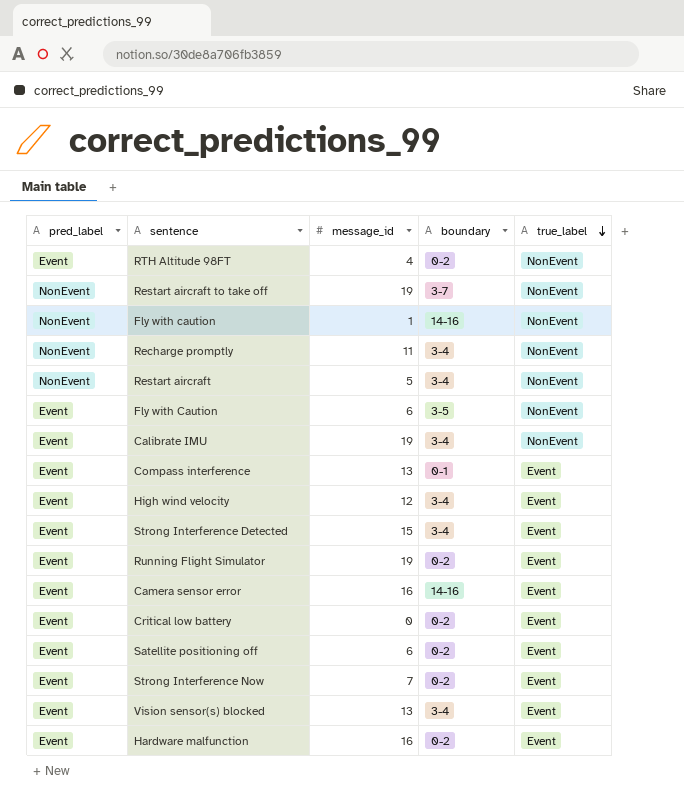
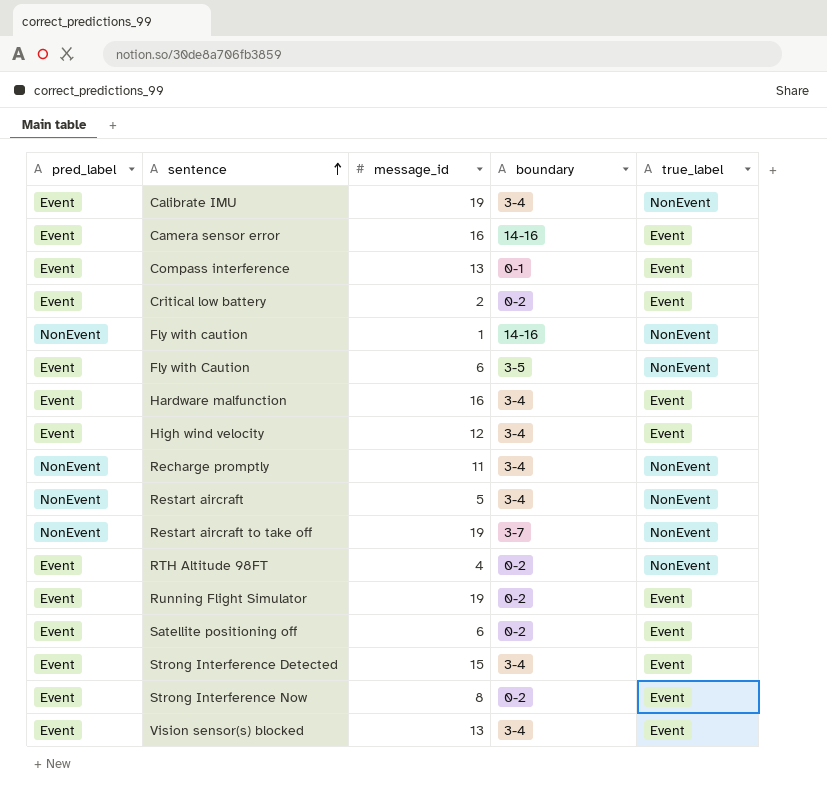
row order: true_label descending -> sentence ascending
Critical low battery | message_id: 0 -> 2
Hardware malfunction | boundary: 0-2 -> 3-4
Strong Interference Now | message_id: 7 -> 8

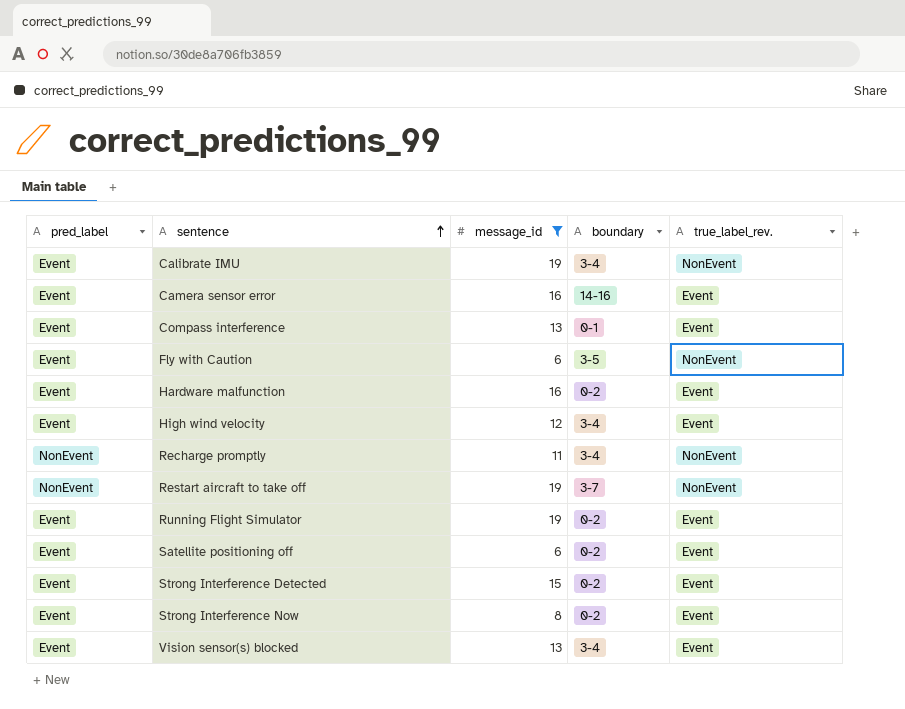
filter: none -> message_id >= 6
column name: true_label -> true_label_rev.
Hardware malfunction | boundary: 3-4 -> 0-2
Strong Interference Detected | boundary: 3-4 -> 0-2

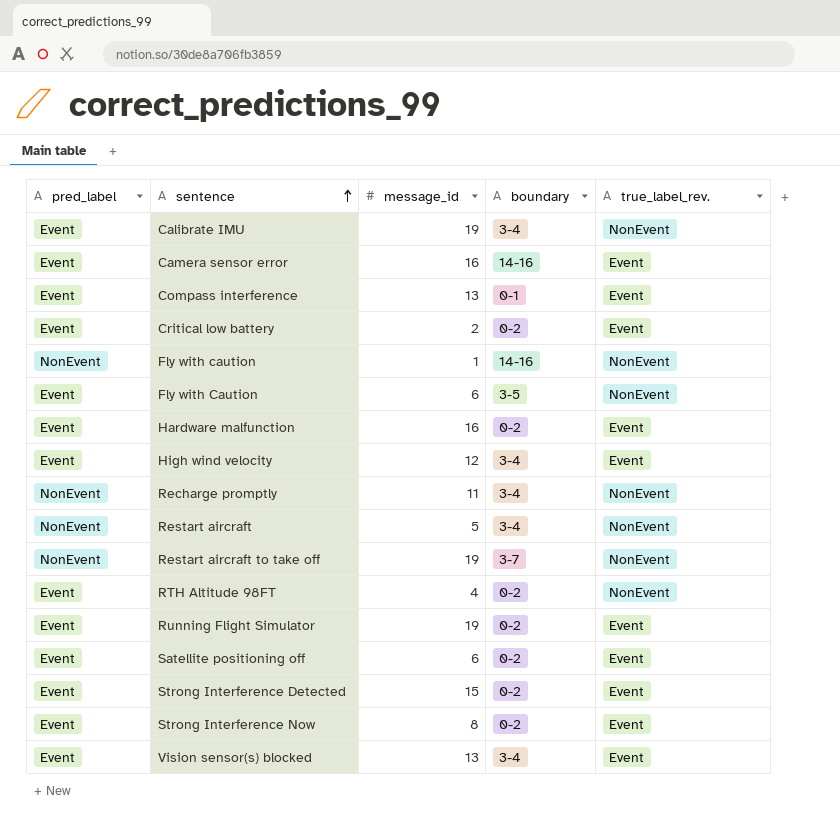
filter: message_id >= 6 -> none

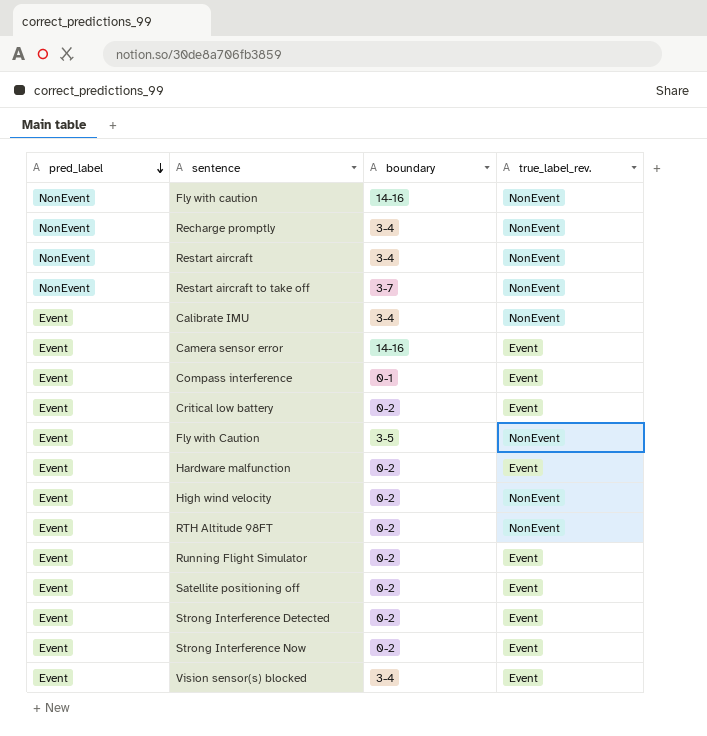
row order: sentence ascending -> pred_label descending
column message_id | position: 3 -> none
High wind velocity | boundary: 3-4 -> 0-2
High wind velocity | true_label_rev.: Event -> NonEvent

